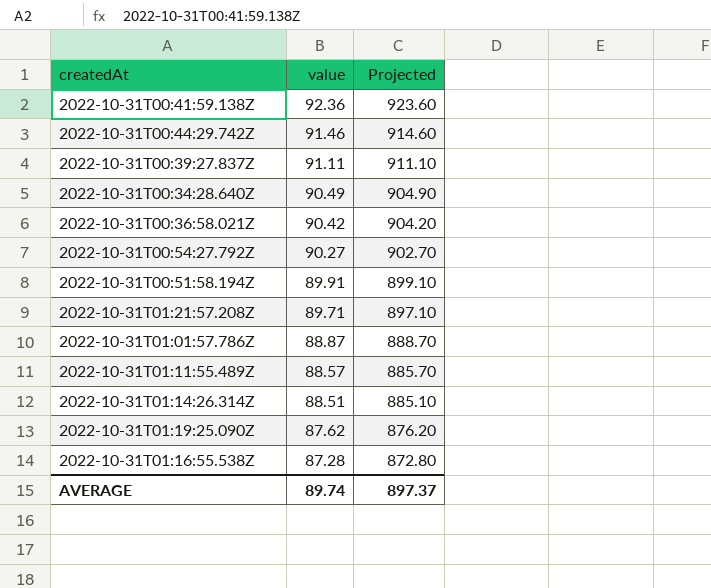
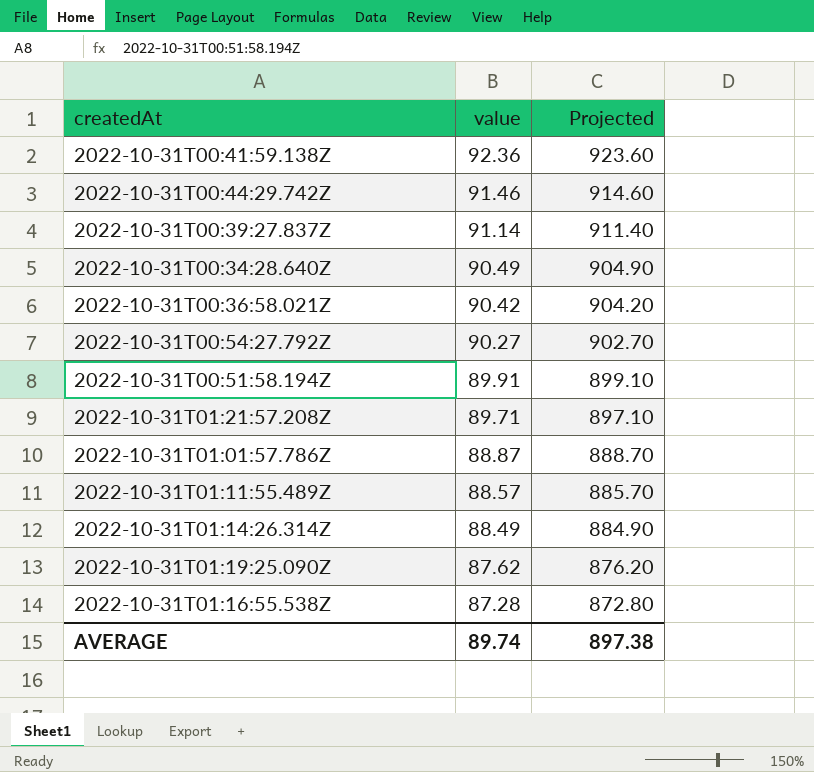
2022-10-31T00:39:27.837Z | value: 91.11 -> 91.14
2022-10-31T00:39:27.837Z | Projected: 911.10 -> 911.40
2022-10-31T01:14:26.314Z | value: 88.51 -> 88.49
2022-10-31T01:14:26.314Z | Projected: 885.10 -> 884.90
AVERAGE | Projected: 897.37 -> 897.38

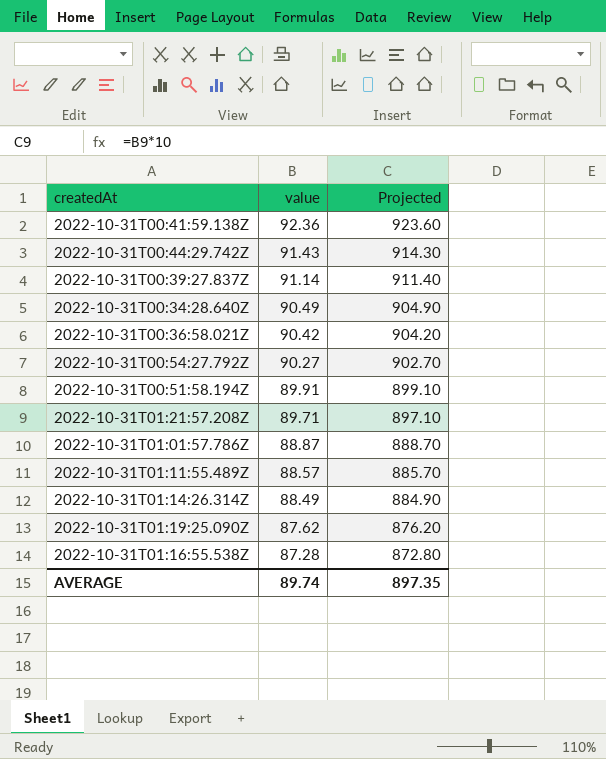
2022-10-31T00:44:29.742Z | value: 91.46 -> 91.43
2022-10-31T00:44:29.742Z | Projected: 914.60 -> 914.30
AVERAGE | Projected: 897.38 -> 897.35

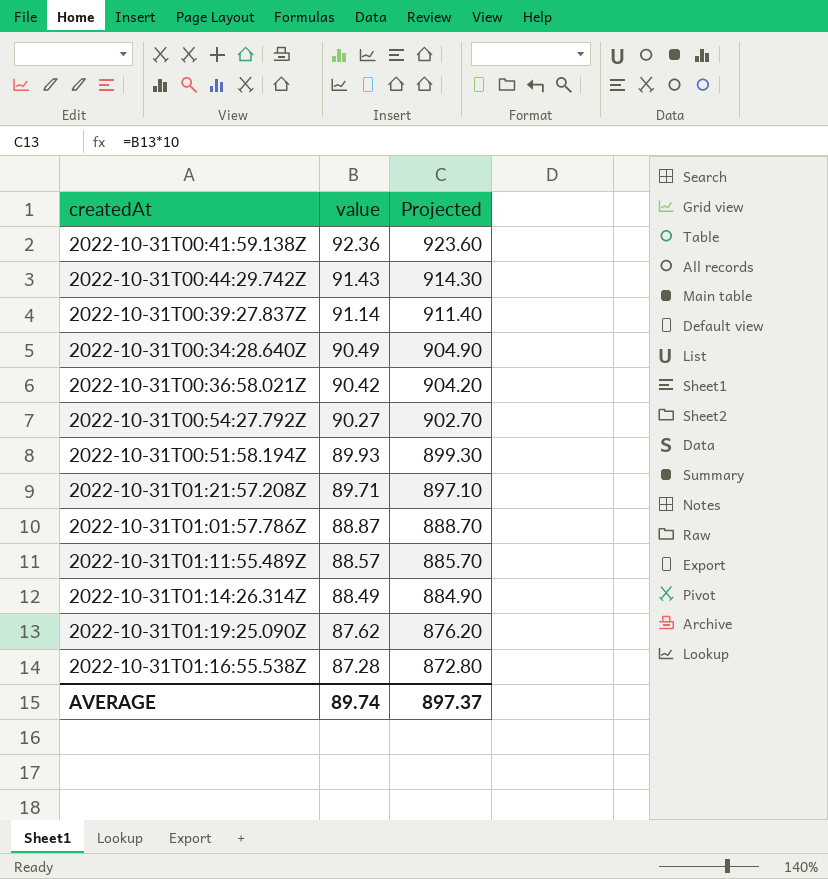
2022-10-31T00:51:58.194Z | value: 89.91 -> 89.93
2022-10-31T00:51:58.194Z | Projected: 899.10 -> 899.30
AVERAGE | Projected: 897.35 -> 897.37

